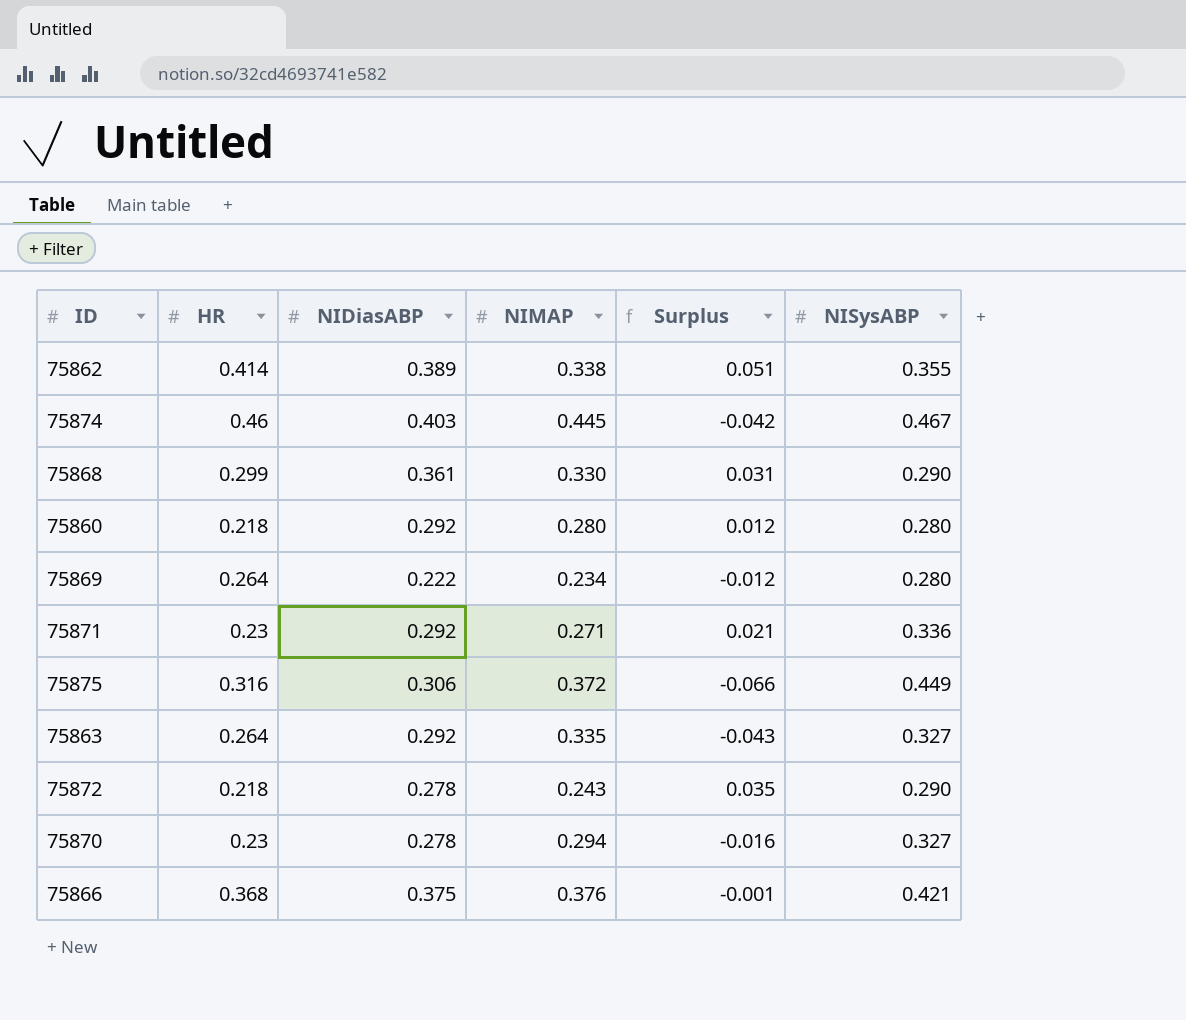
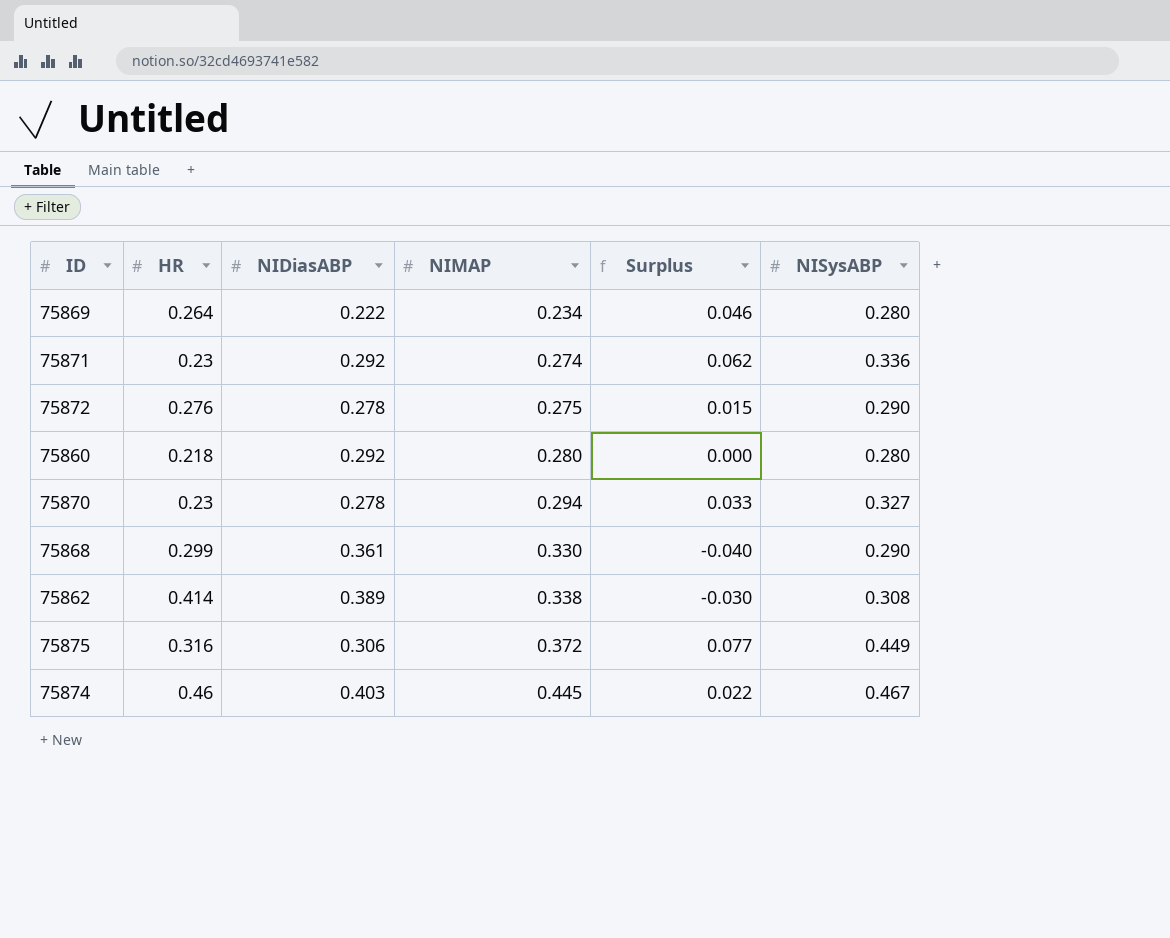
row order: none -> NIMAP ascending
column Surplus | formula: [NIDiasABP] - [NIMAP] -> [NISysABP] - [NIMAP]
row 75863: 0.264 | 0.292 | 0.335 | -0.043 | 0.327 -> none
row 75866: 0.368 | 0.375 | 0.376 | -0.001 | 0.421 -> none
75871 | NIMAP: 0.271 -> 0.274
75872 | HR: 0.218 -> 0.276
75872 | NIMAP: 0.243 -> 0.275
75862 | NISysABP: 0.355 -> 0.308

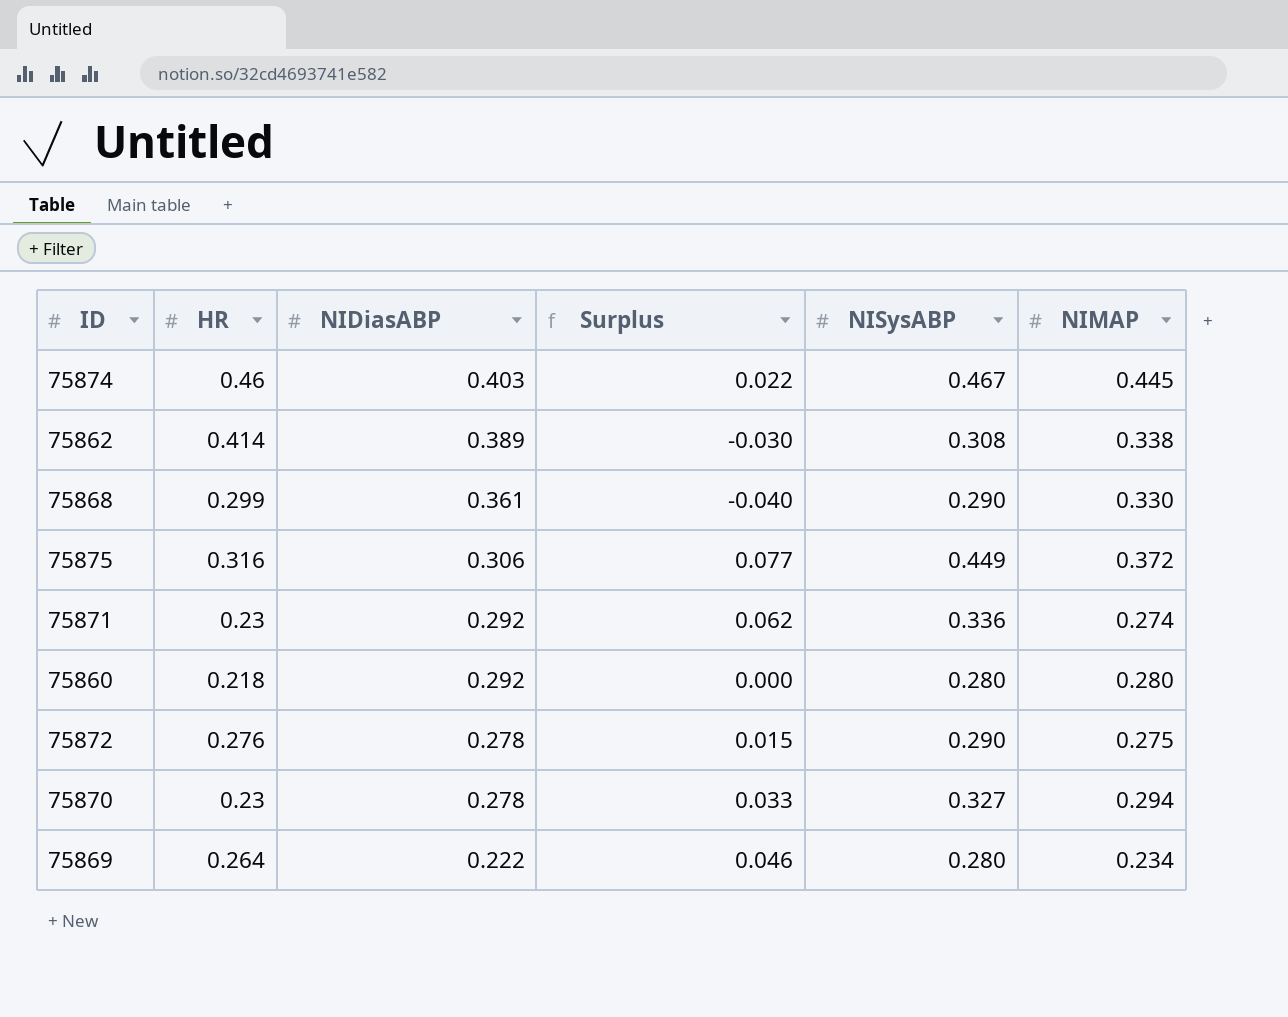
row order: NIMAP ascending -> NIDiasABP descending
column NIMAP | position: 4 -> 6

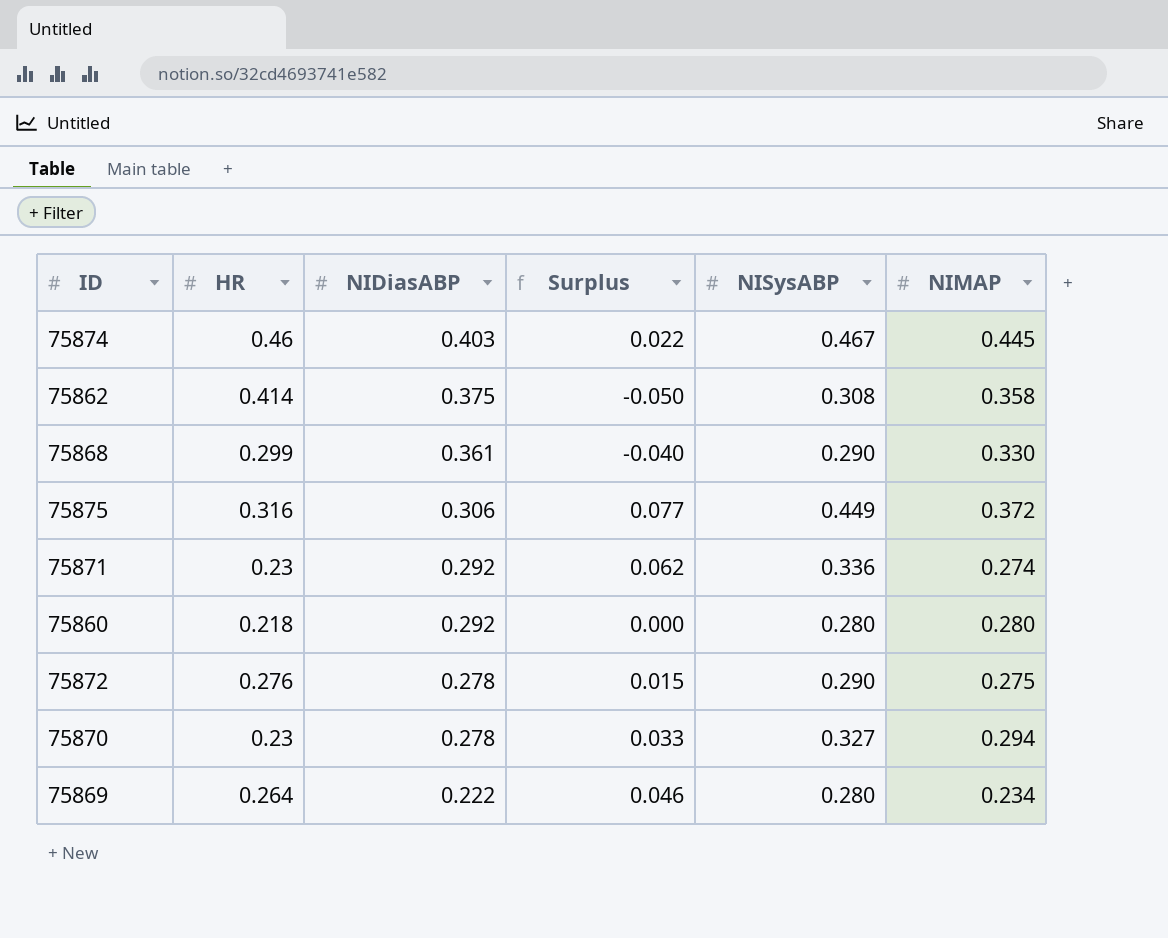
75862 | NIDiasABP: 0.389 -> 0.375
75862 | Surplus: -0.030 -> -0.050
75862 | NIMAP: 0.338 -> 0.358

